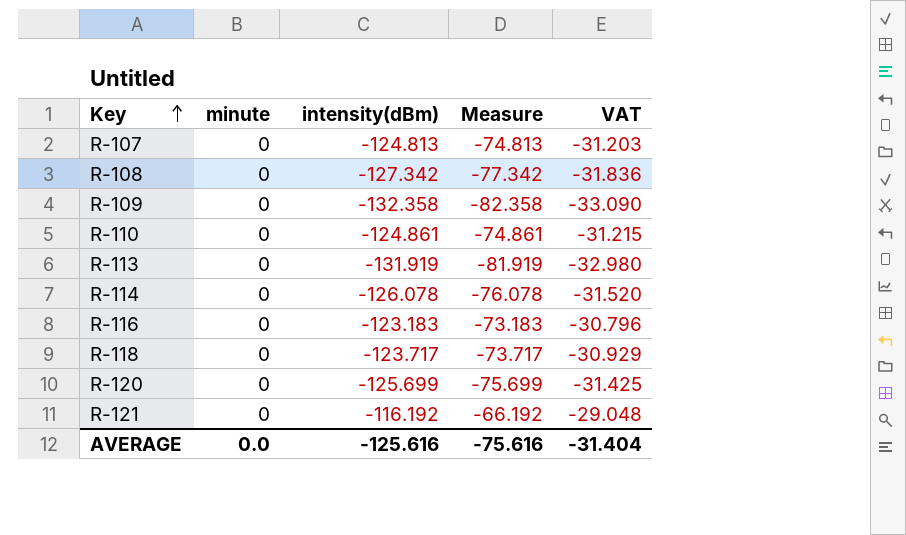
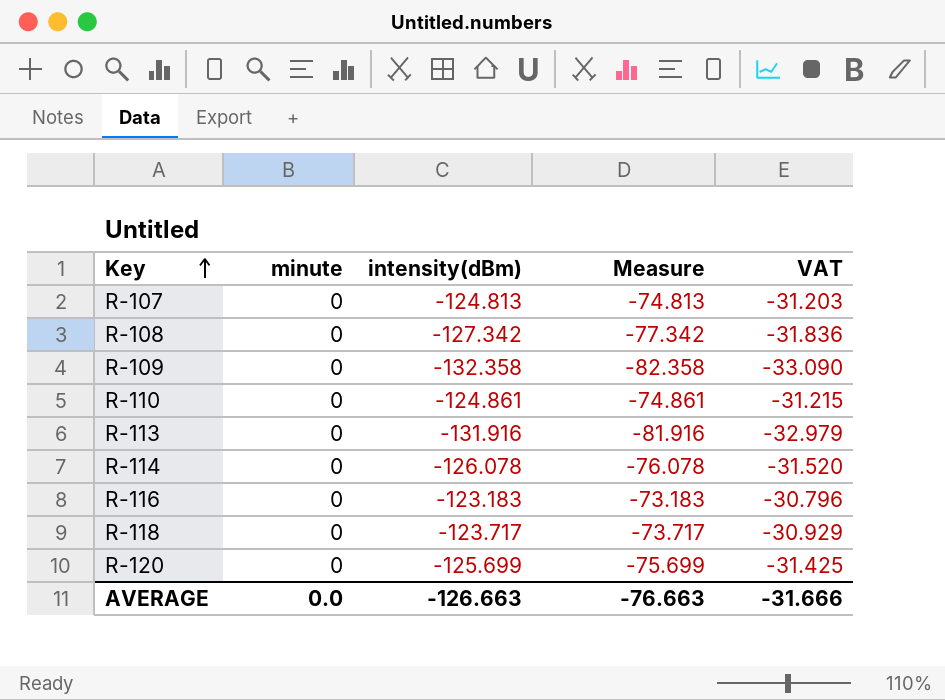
row R-121: 0 | -116.192 | -66.192 | -29.048 -> none
R-113 | intensity(dBm): -131.919 -> -131.916
R-113 | Measure: -81.919 -> -81.916
R-113 | VAT: -32.980 -> -32.979
AVERAGE | intensity(dBm): -125.616 -> -126.663
AVERAGE | Measure: -75.616 -> -76.663
AVERAGE | VAT: -31.404 -> -31.666

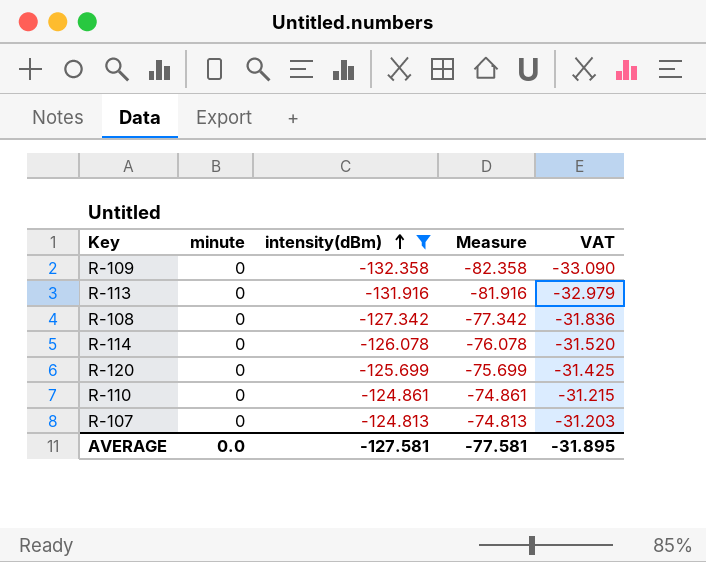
filter: none -> intensity(dBm) <= -124.813
row order: Key ascending -> intensity(dBm) ascending
AVERAGE | intensity(dBm): -126.663 -> -127.581
AVERAGE | Measure: -76.663 -> -77.581
AVERAGE | VAT: -31.666 -> -31.895

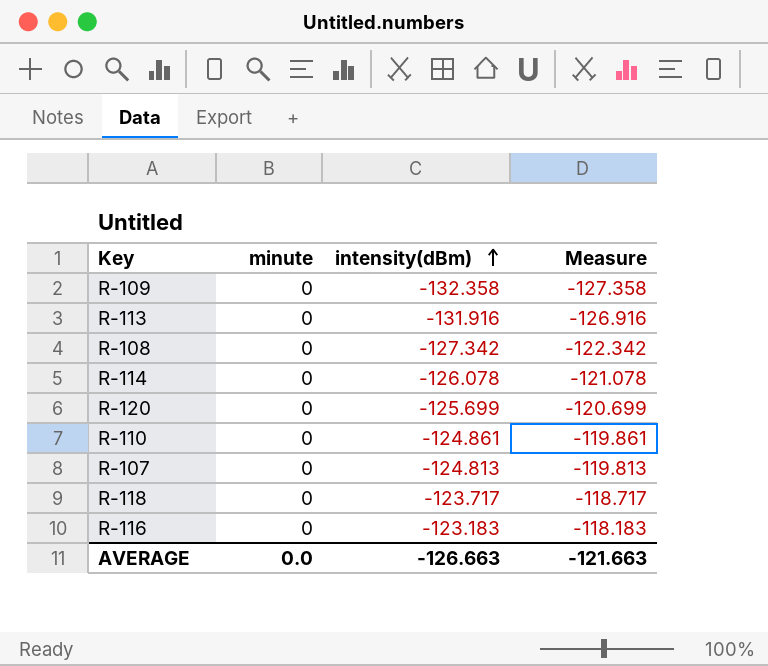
filter: intensity(dBm) <= -124.813 -> none
column VAT | formula: [intensity(dBm)] * 0.25 -> none
column Measure | formula: [intensity(dBm)] + 50 -> [intensity(dBm)] + 5
AVERAGE | intensity(dBm): -127.581 -> -126.663
AVERAGE | Measure: -77.581 -> -121.663

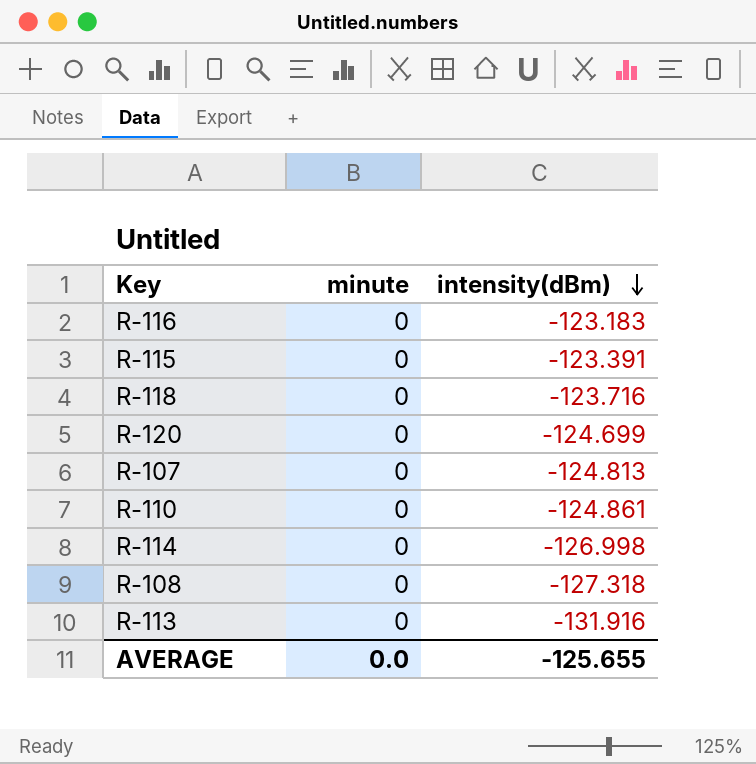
row order: intensity(dBm) ascending -> intensity(dBm) descending
column Measure | formula: [intensity(dBm)] + 5 -> none
row R-109: 0 | -132.358 | -127.358 -> none
row R-115: none -> 0 | -123.391
R-118 | intensity(dBm): -123.717 -> -123.716
R-120 | intensity(dBm): -125.699 -> -124.699
R-114 | intensity(dBm): -126.078 -> -126.998
R-108 | intensity(dBm): -127.342 -> -127.318
AVERAGE | intensity(dBm): -126.663 -> -125.655

